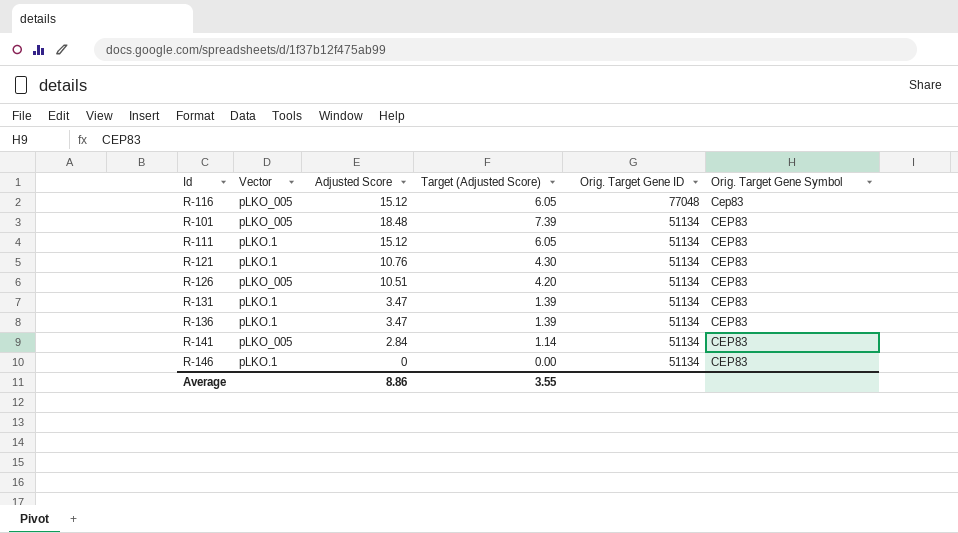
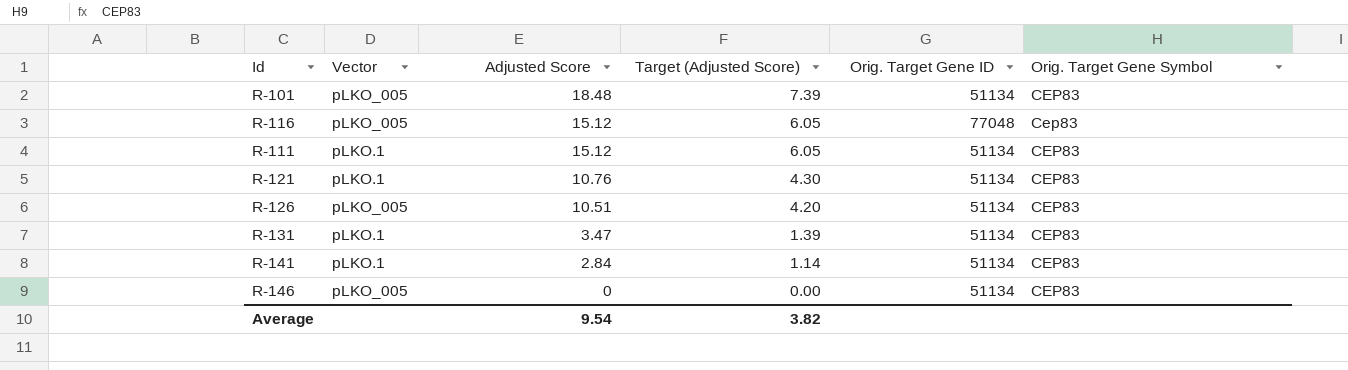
row order: Orig. Target Gene ID descending -> Adjusted Score descending
row R-136: pLKO.1 | 3.47 | 1.39 | 51134 | CEP83 -> none
R-141 | Vector: pLKO_005 -> pLKO.1
R-146 | Vector: pLKO.1 -> pLKO_005
Average | Adjusted Score: 8.86 -> 9.54
Average | Target (Adjusted Score): 3.55 -> 3.82

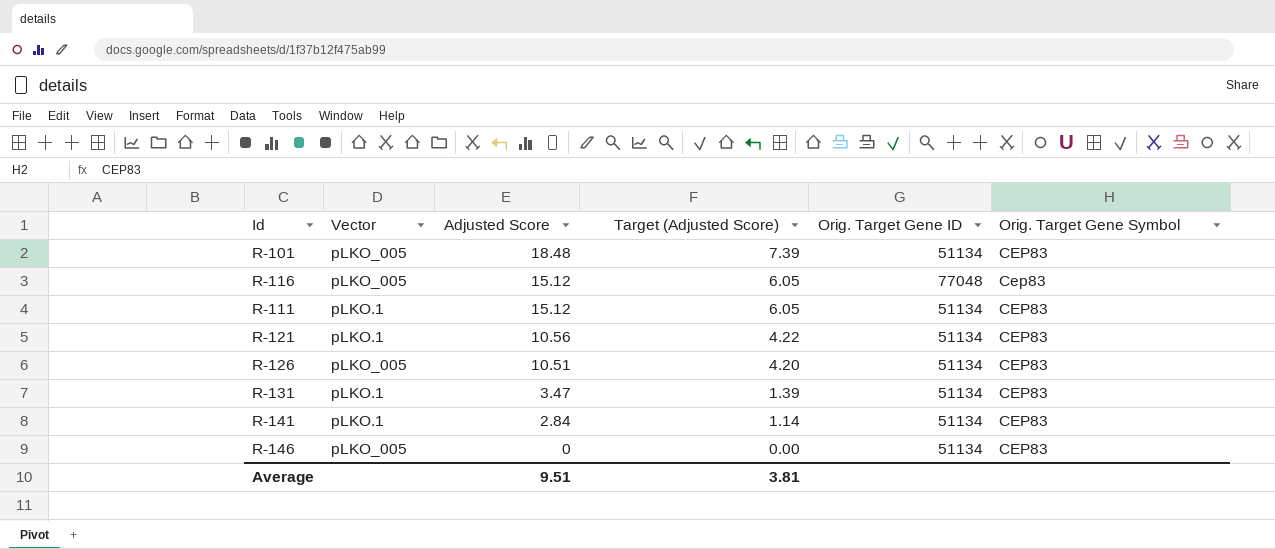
R-121 | Adjusted Score: 10.76 -> 10.56
R-121 | Target (Adjusted Score): 4.30 -> 4.22
Average | Adjusted Score: 9.54 -> 9.51
Average | Target (Adjusted Score): 3.82 -> 3.81

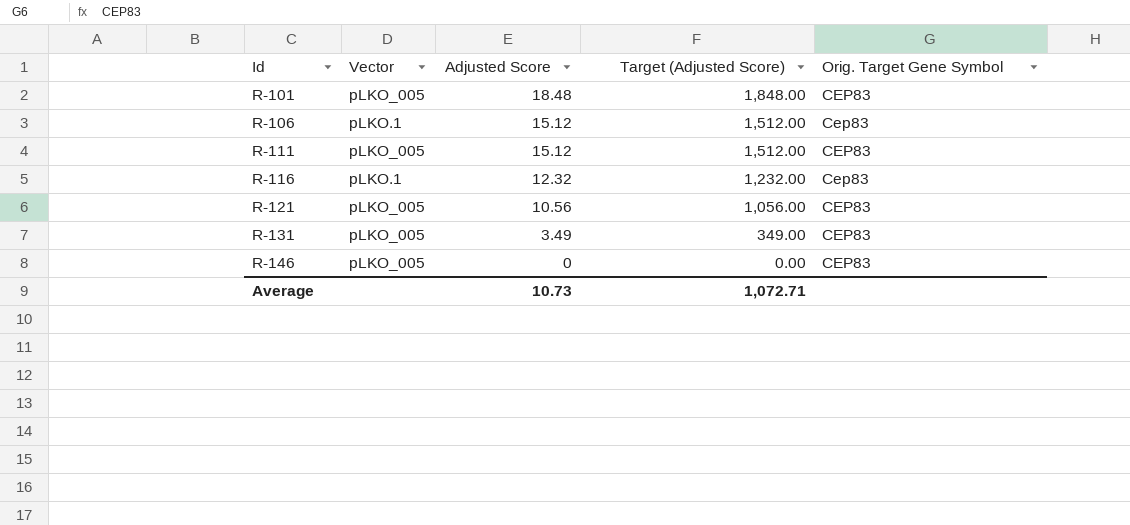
row order: Adjusted Score descending -> Id ascending
column Orig. Target Gene ID | position: 5 -> none
column Target (Adjusted Score) | formula: [Adjusted Score] * 0.4 -> [Adjusted Score] * 100
row R-126: pLKO_005 | 10.51 | 4.20 | 51134 | CEP83 -> none
row R-141: pLKO.1 | 2.84 | 1.14 | 51134 | CEP83 -> none
row R-106: none -> pLKO.1 | 15.12 | 1,512.00 | Cep83
R-111 | Vector: pLKO.1 -> pLKO_005
R-116 | Vector: pLKO_005 -> pLKO.1
R-116 | Adjusted Score: 15.12 -> 12.32
R-121 | Vector: pLKO.1 -> pLKO_005
R-131 | Vector: pLKO.1 -> pLKO_005
R-131 | Adjusted Score: 3.47 -> 3.49
Average | Adjusted Score: 9.51 -> 10.73
Average | Target (Adjusted Score): 3.81 -> 1,072.71

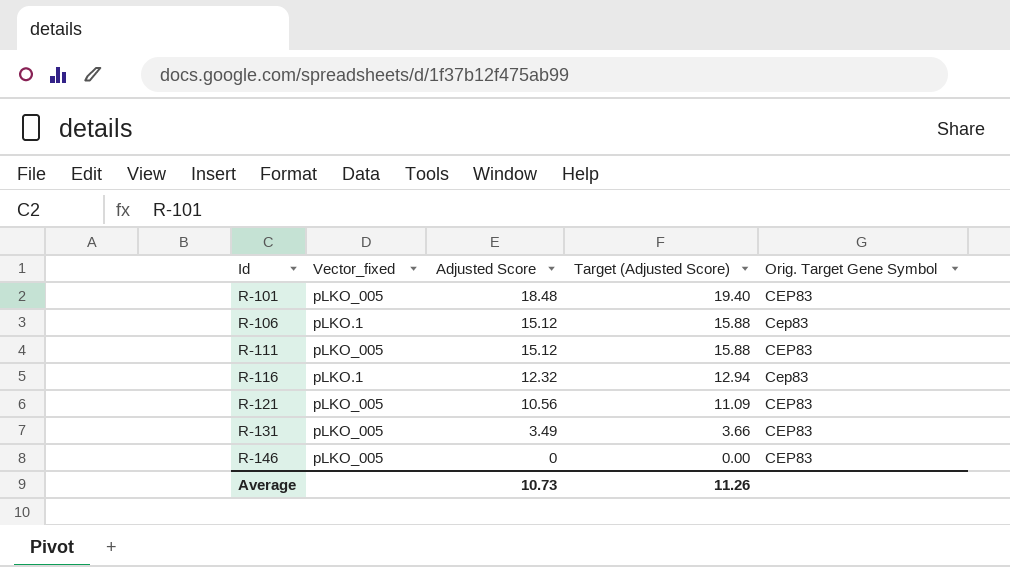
column name: Vector -> Vector_fixed
column Target (Adjusted Score) | formula: [Adjusted Score] * 100 -> [Adjusted Score] * 1.05
Average | Target (Adjusted Score): 1,072.71 -> 11.26

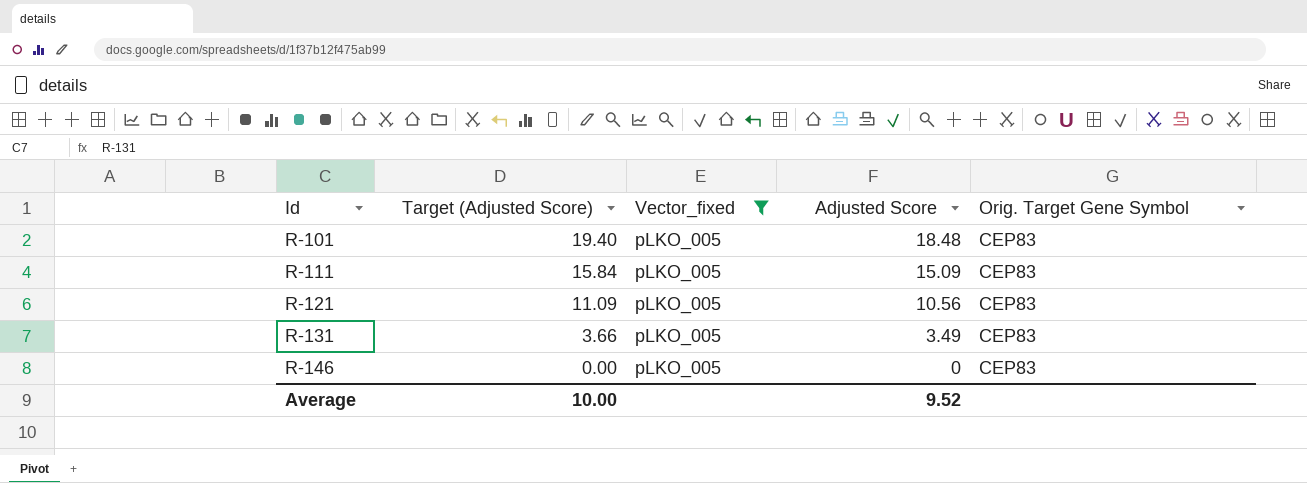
filter: none -> Vector_fixed = pLKO_005
column Target (Adjusted Score) | position: 4 -> 2
R-111 | Target (Adjusted Score): 15.88 -> 15.84
R-111 | Adjusted Score: 15.12 -> 15.09
Average | Target (Adjusted Score): 11.26 -> 10.00
Average | Adjusted Score: 10.73 -> 9.52

